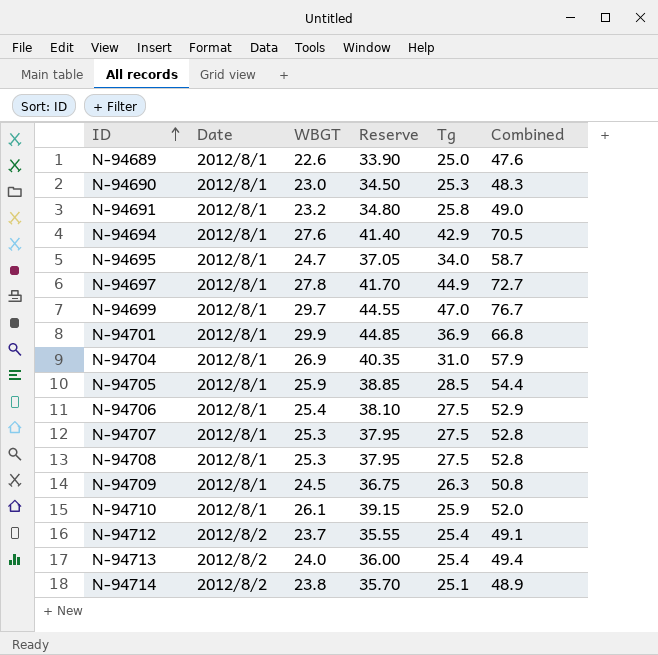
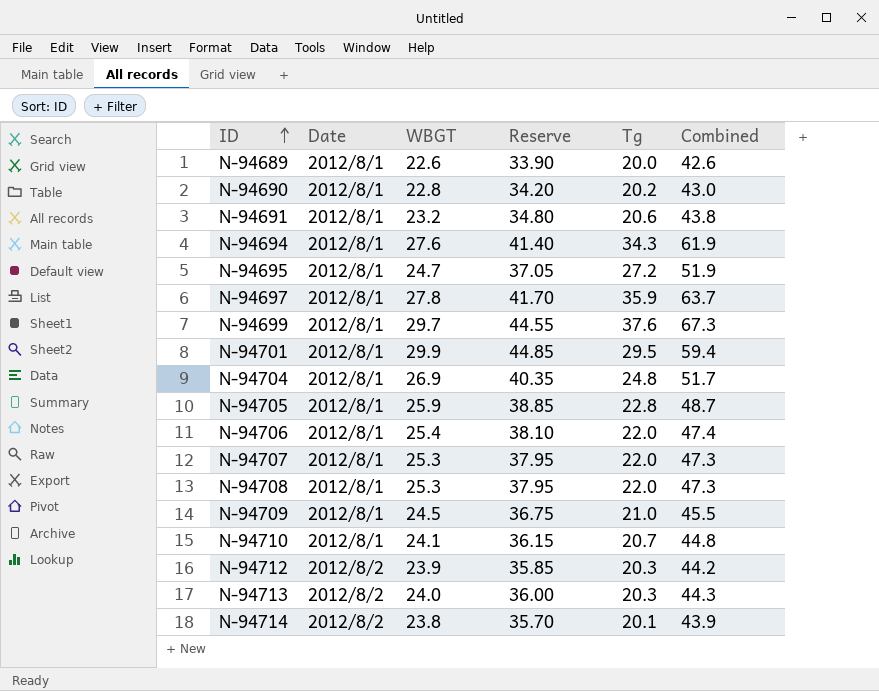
N-94689 | Tg: 25.0 -> 20.0
N-94689 | Combined: 47.6 -> 42.6
N-94690 | WBGT: 23.0 -> 22.8
N-94690 | Reserve: 34.50 -> 34.20
N-94690 | Tg: 25.3 -> 20.2
N-94690 | Combined: 48.3 -> 43.0
N-94691 | Tg: 25.8 -> 20.6
N-94691 | Combined: 49.0 -> 43.8
N-94694 | Tg: 42.9 -> 34.3
N-94694 | Combined: 70.5 -> 61.9
N-94695 | Tg: 34.0 -> 27.2
N-94695 | Combined: 58.7 -> 51.9
N-94697 | Tg: 44.9 -> 35.9
N-94697 | Combined: 72.7 -> 63.7
N-94699 | Tg: 47.0 -> 37.6
N-94699 | Combined: 76.7 -> 67.3
N-94701 | Tg: 36.9 -> 29.5
N-94701 | Combined: 66.8 -> 59.4
N-94704 | Tg: 31.0 -> 24.8
N-94704 | Combined: 57.9 -> 51.7
N-94705 | Tg: 28.5 -> 22.8
N-94705 | Combined: 54.4 -> 48.7
N-94706 | Tg: 27.5 -> 22.0
N-94706 | Combined: 52.9 -> 47.4
N-94707 | Tg: 27.5 -> 22.0
N-94707 | Combined: 52.8 -> 47.3
N-94708 | Tg: 27.5 -> 22.0
N-94708 | Combined: 52.8 -> 47.3
N-94709 | Tg: 26.3 -> 21.0
N-94709 | Combined: 50.8 -> 45.5
N-94710 | WBGT: 26.1 -> 24.1
N-94710 | Reserve: 39.15 -> 36.15
N-94710 | Tg: 25.9 -> 20.7
N-94710 | Combined: 52.0 -> 44.8
N-94712 | WBGT: 23.7 -> 23.9
N-94712 | Reserve: 35.55 -> 35.85
N-94712 | Tg: 25.4 -> 20.3
N-94712 | Combined: 49.1 -> 44.2
N-94713 | Tg: 25.4 -> 20.3
N-94713 | Combined: 49.4 -> 44.3
N-94714 | Tg: 25.1 -> 20.1
N-94714 | Combined: 48.9 -> 43.9

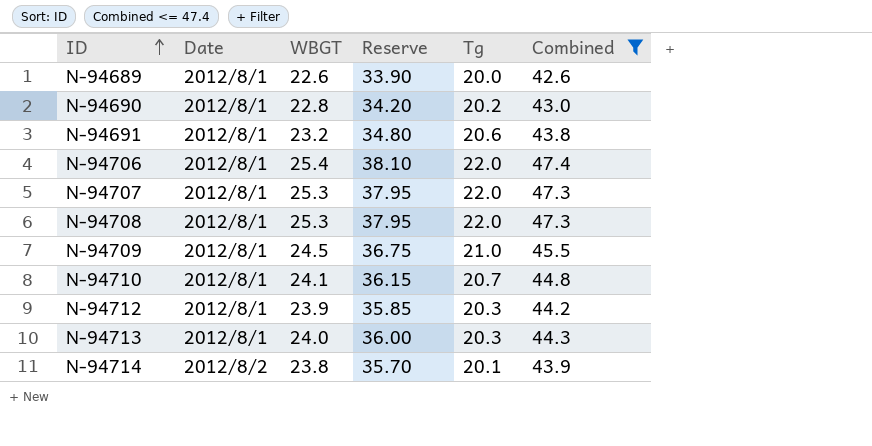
filter: none -> Combined <= 47.4
N-94712 | Date: 2012/8/2 -> 2012/8/1
N-94713 | Date: 2012/8/2 -> 2012/8/1

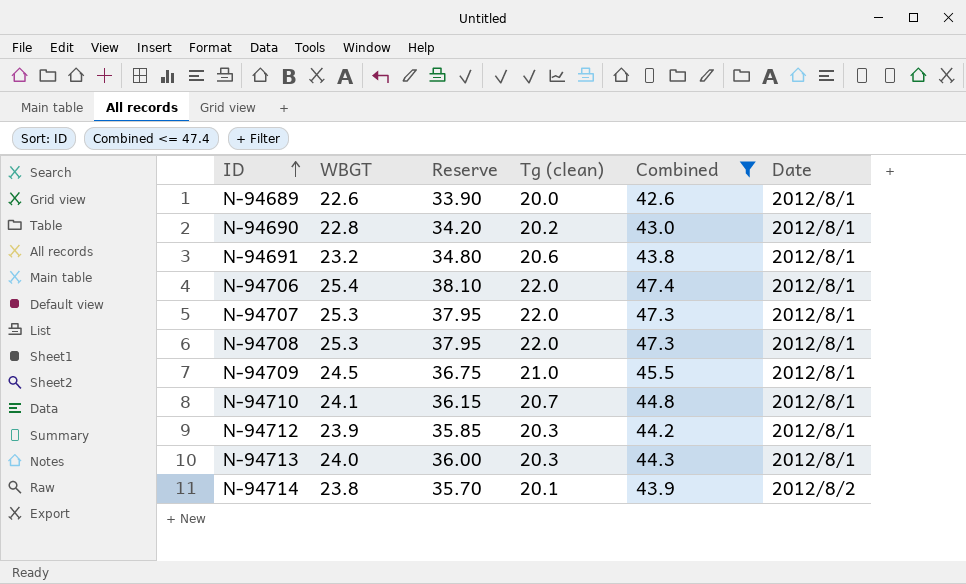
column name: Tg -> Tg (clean)
column Date | position: 2 -> 6

